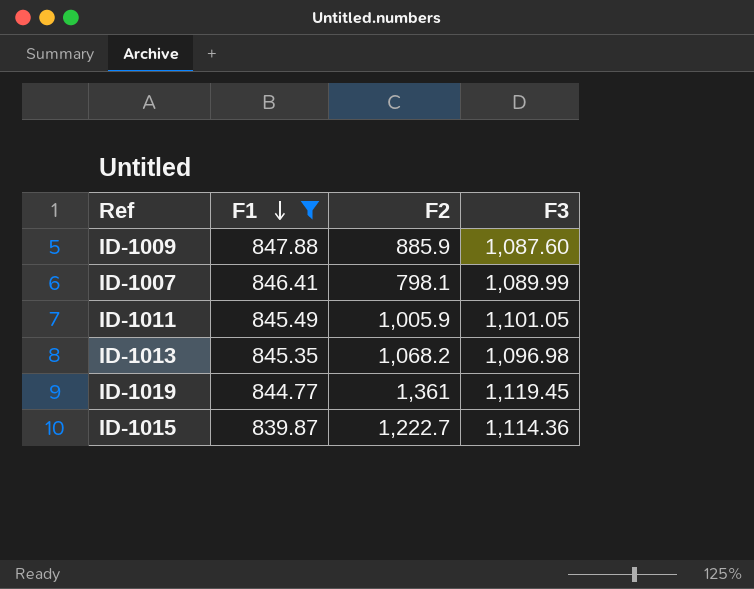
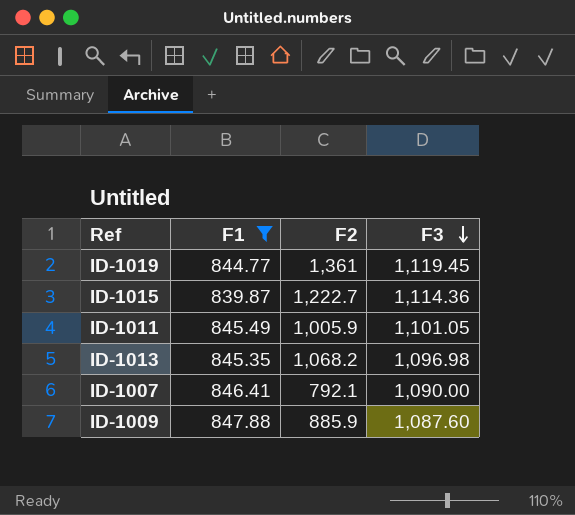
row order: F1 descending -> F3 descending
ID-1007 | F2: 798.1 -> 792.1
ID-1007 | F3: 1,089.99 -> 1,090.00

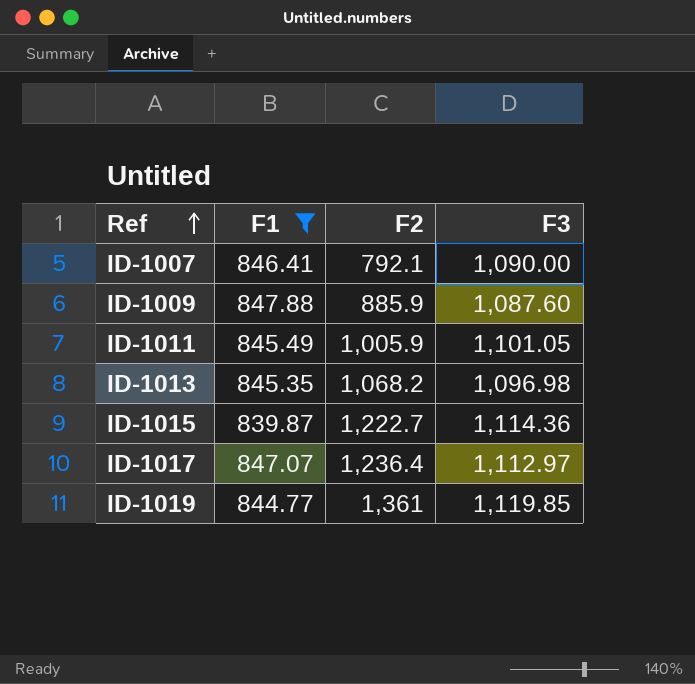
row order: F3 descending -> Ref ascending
row ID-1017: none -> 847.07 | 1,236.4 | 1,112.97
ID-1019 | F3: 1,119.45 -> 1,119.85

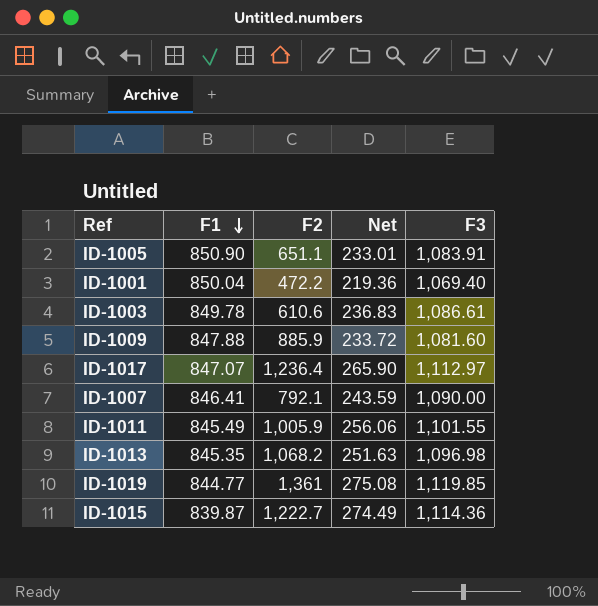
filter: F1 <= 847.88 -> none
row order: Ref ascending -> F1 descending
column Net | formula: none -> [F3] - [F1]
ID-1009 | F3: 1,087.60 -> 1,081.60
ID-1011 | F3: 1,101.05 -> 1,101.55

